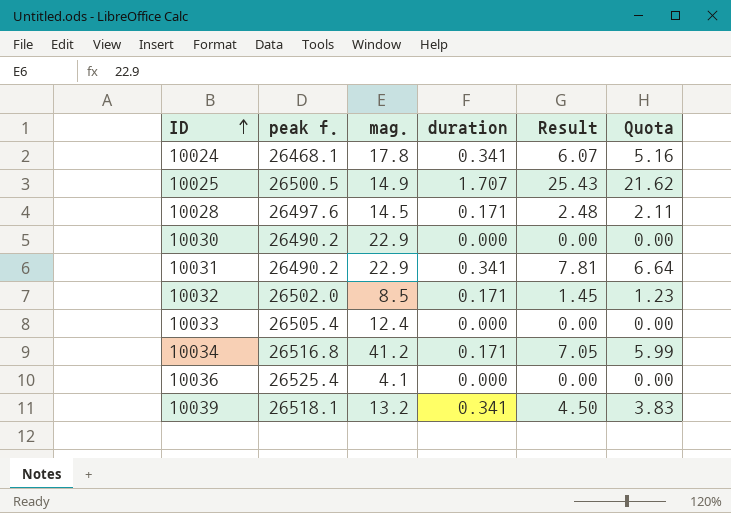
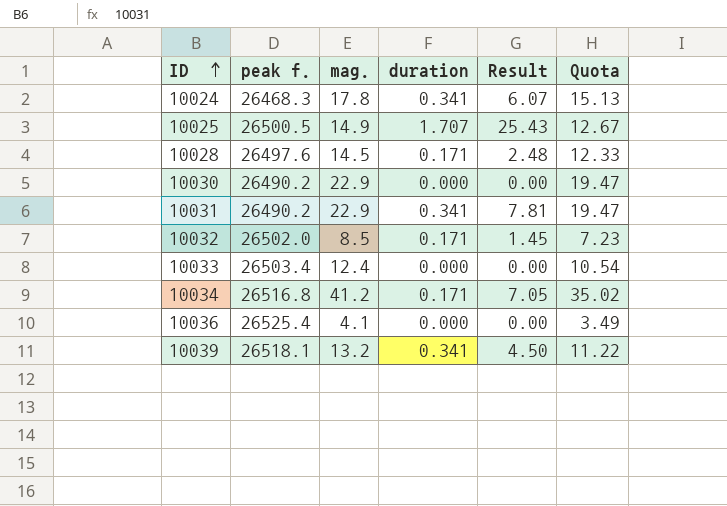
column Quota | formula: [Result] * 0.85 -> [mag.] * 0.85
10024 | peak f.: 26468.1 -> 26468.3
10033 | peak f.: 26505.4 -> 26503.4

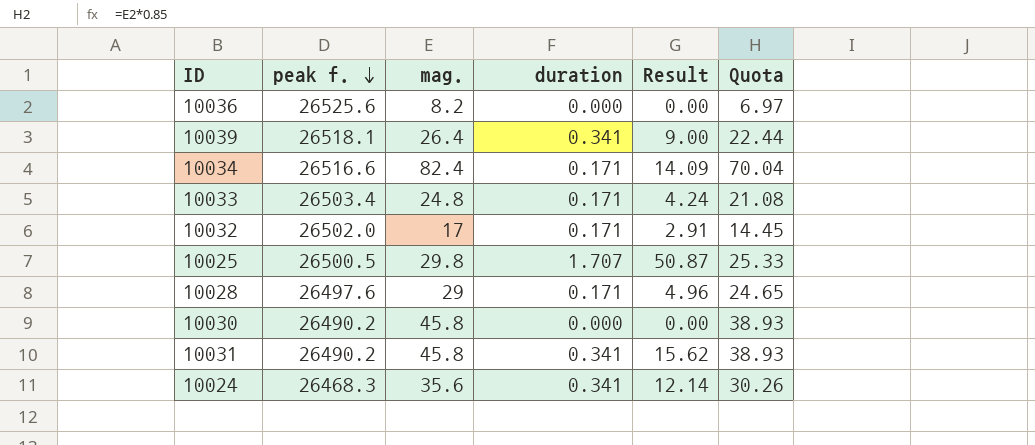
row order: ID ascending -> peak f. descending
10036 | peak f.: 26525.4 -> 26525.6
10036 | mag.: 4.1 -> 8.2
10036 | Quota: 3.49 -> 6.97
10039 | mag.: 13.2 -> 26.4
10039 | Result: 4.50 -> 9.00
10039 | Quota: 11.22 -> 22.44
10034 | peak f.: 26516.8 -> 26516.6
10034 | mag.: 41.2 -> 82.4
10034 | Result: 7.05 -> 14.09
10034 | Quota: 35.02 -> 70.04
10033 | mag.: 12.4 -> 24.8
10033 | duration: 0.000 -> 0.171
10033 | Result: 0.00 -> 4.24
10033 | Quota: 10.54 -> 21.08
10032 | mag.: 8.5 -> 17
10032 | Result: 1.45 -> 2.91
10032 | Quota: 7.23 -> 14.45
10025 | mag.: 14.9 -> 29.8
10025 | Result: 25.43 -> 50.87
10025 | Quota: 12.67 -> 25.33
10028 | mag.: 14.5 -> 29
10028 | Result: 2.48 -> 4.96
10028 | Quota: 12.33 -> 24.65
10030 | mag.: 22.9 -> 45.8
10030 | Quota: 19.47 -> 38.93
10031 | mag.: 22.9 -> 45.8
10031 | Result: 7.81 -> 15.62
10031 | Quota: 19.47 -> 38.93
10024 | mag.: 17.8 -> 35.6
10024 | Result: 6.07 -> 12.14
10024 | Quota: 15.13 -> 30.26

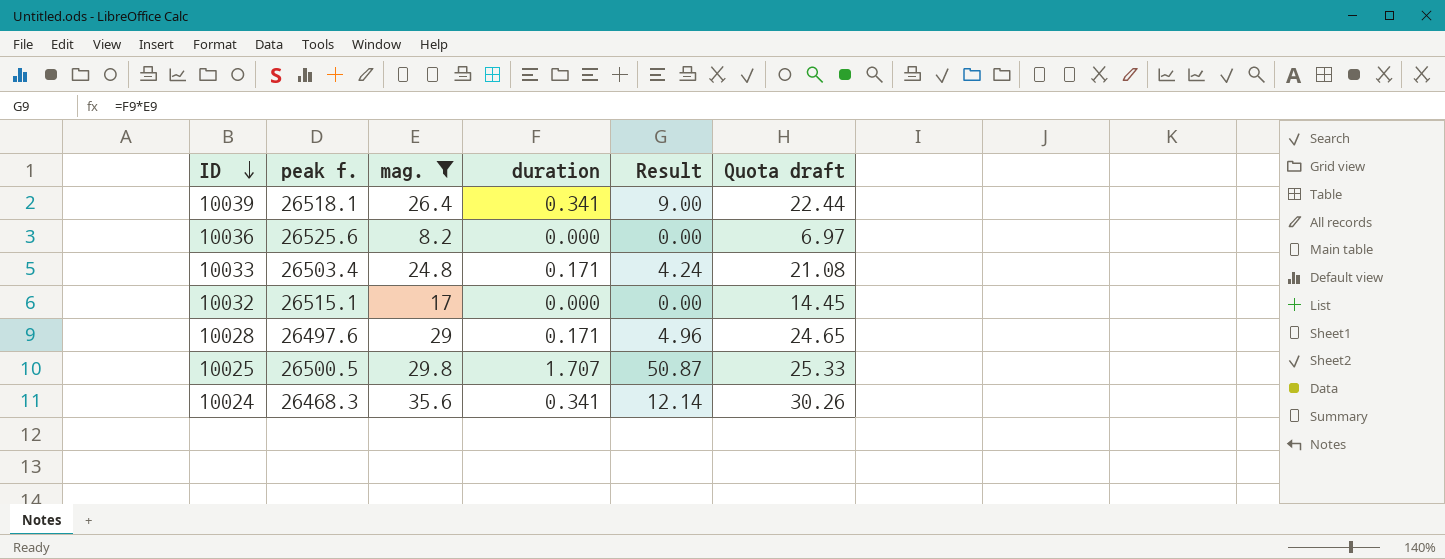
filter: none -> mag. <= 35.6
row order: peak f. descending -> ID descending
column name: Quota -> Quota draft
10032 | peak f.: 26502.0 -> 26515.1
10032 | duration: 0.171 -> 0.000
10032 | Result: 2.91 -> 0.00

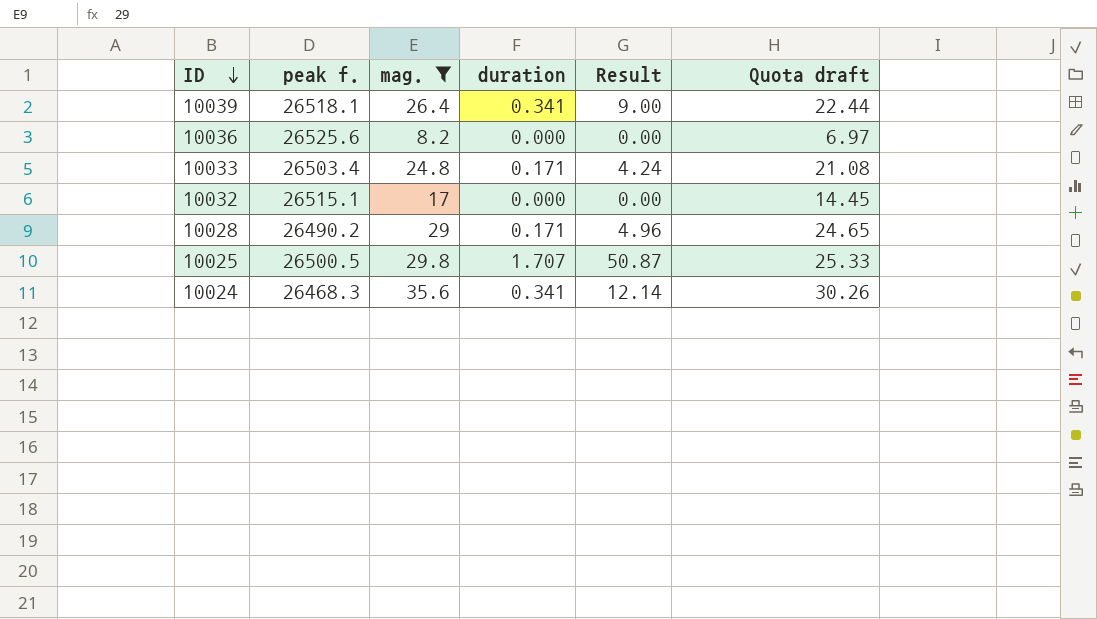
10028 | peak f.: 26497.6 -> 26490.2

